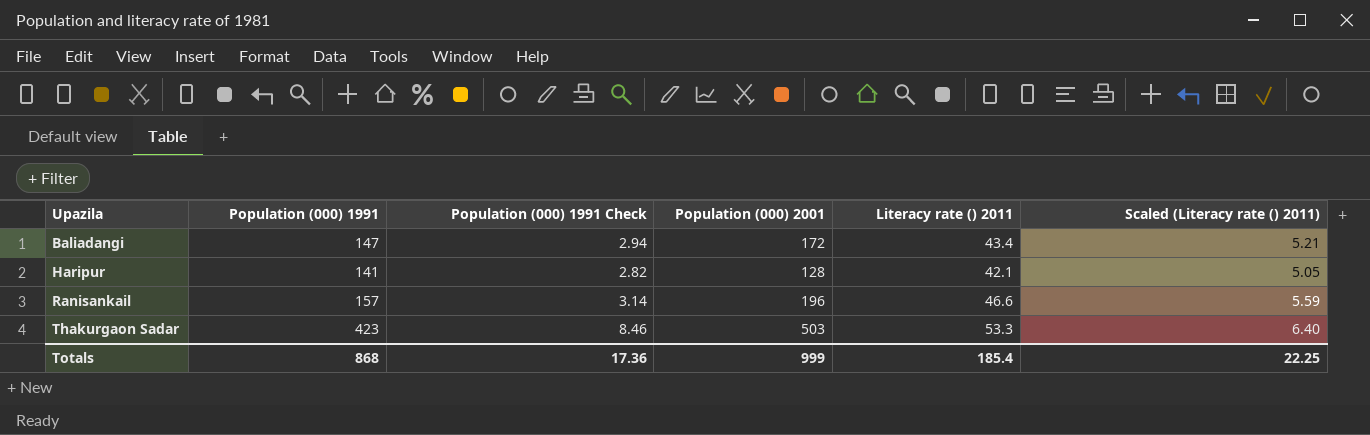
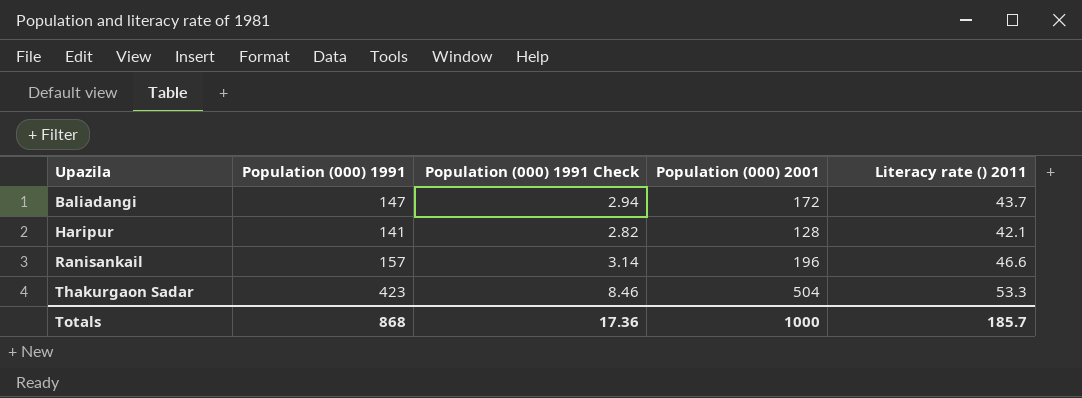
column Scaled (Literacy rate () 2011) | formula: [Literacy rate () 2011] * 0.12 -> none
Baliadangi | Literacy rate () 2011: 43.4 -> 43.7
Thakurgaon Sadar | Population (000) 2001: 503 -> 504
Totals | Population (000) 2001: 999 -> 1000
Totals | Literacy rate () 2011: 185.4 -> 185.7

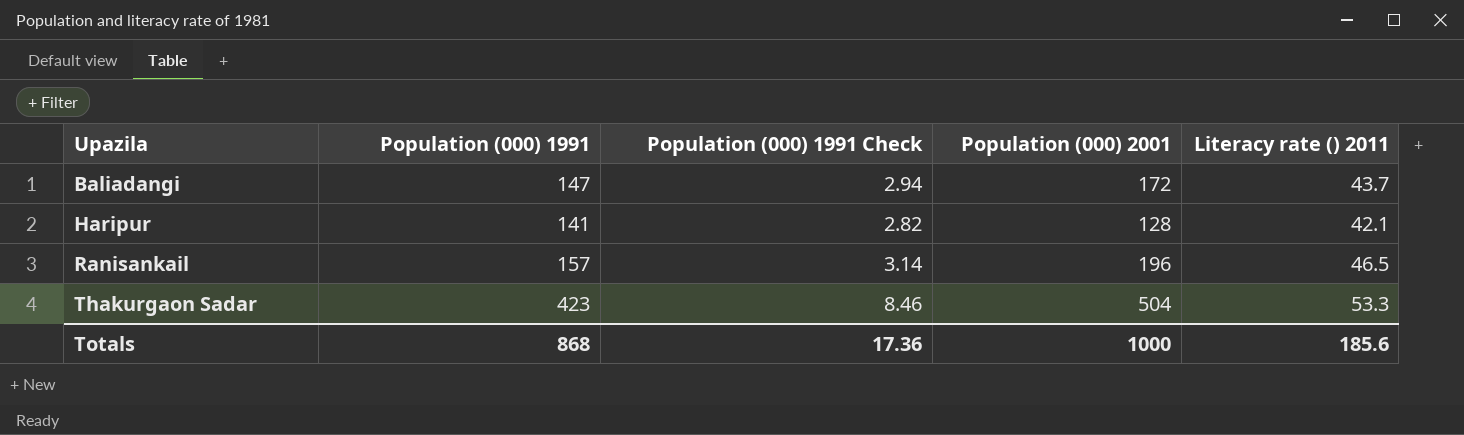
Ranisankail | Literacy rate () 2011: 46.6 -> 46.5
Totals | Literacy rate () 2011: 185.7 -> 185.6

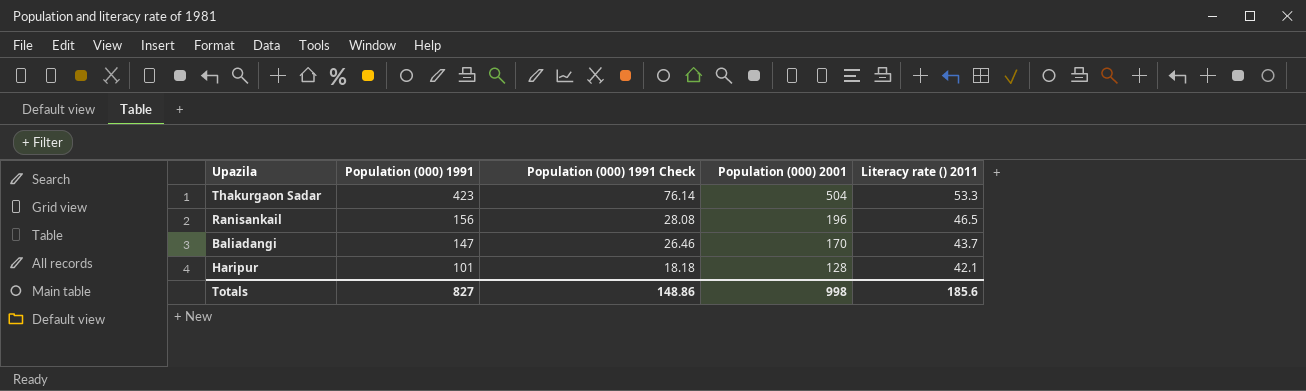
row order: Upazila ascending -> Population (000) 1991 descending
column Population (000) 1991 Check | formula: [Population (000) 1991] * 0.02 -> [Population (000) 1991] * 0.18
Ranisankail | Population (000) 1991: 157 -> 156
Baliadangi | Population (000) 2001: 172 -> 170
Haripur | Population (000) 1991: 141 -> 101
Totals | Population (000) 1991: 868 -> 827
Totals | Population (000) 1991 Check: 17.36 -> 148.86
Totals | Population (000) 2001: 1000 -> 998

